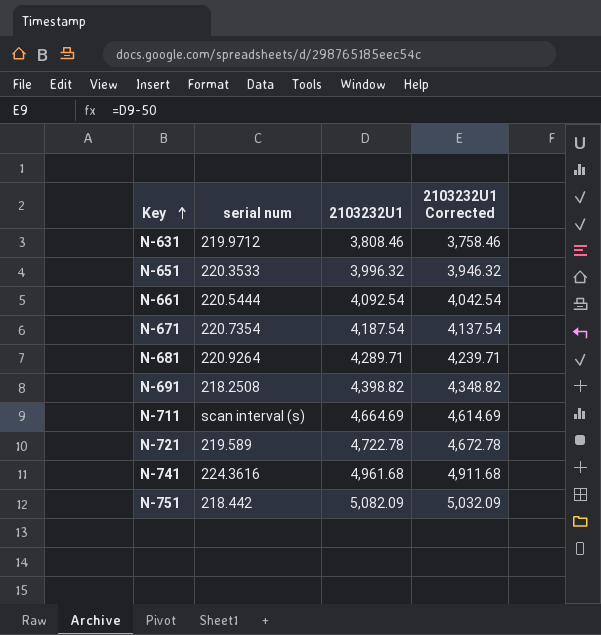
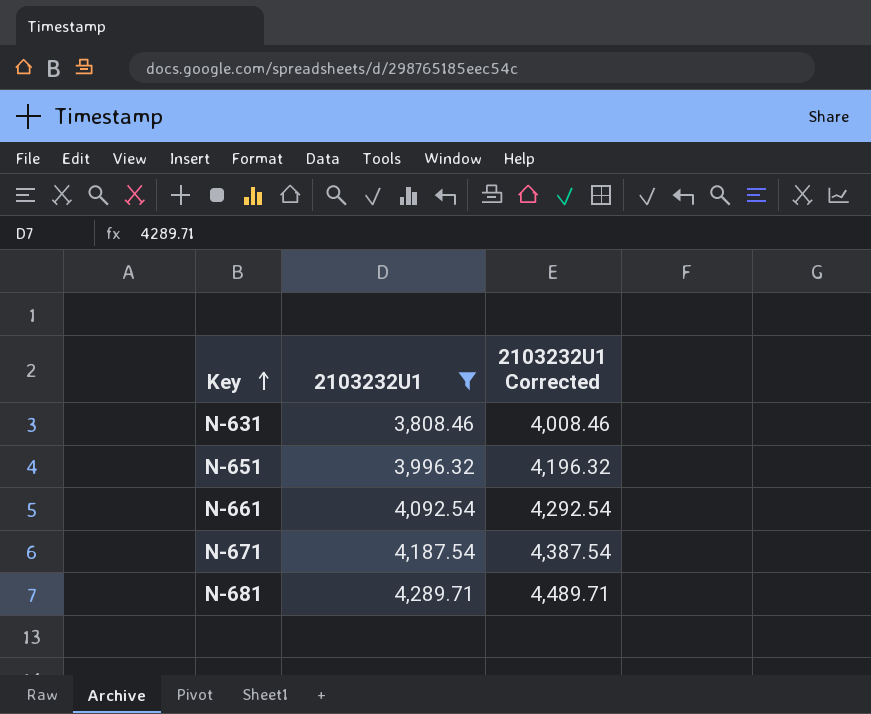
filter: none -> 2103232U1 <= 4,289.71
column serial num | position: 2 -> none
column 2103232U1 Corrected | formula: [2103232U1] - 50 -> [2103232U1] + 200

